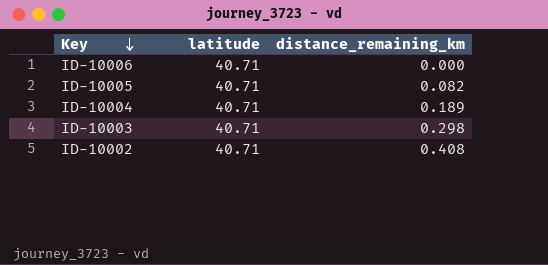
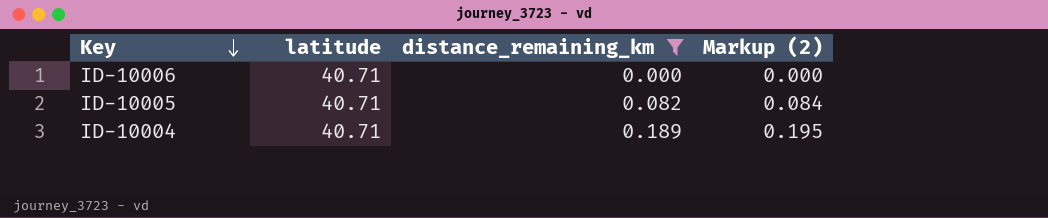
filter: none -> distance_remaining_km <= 0.189
column Markup (2) | formula: none -> [distance_remaining_km] * 1.03

